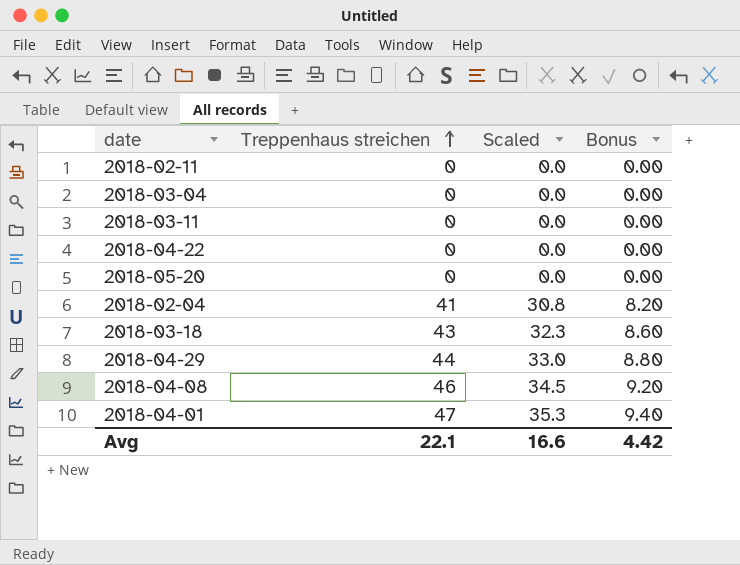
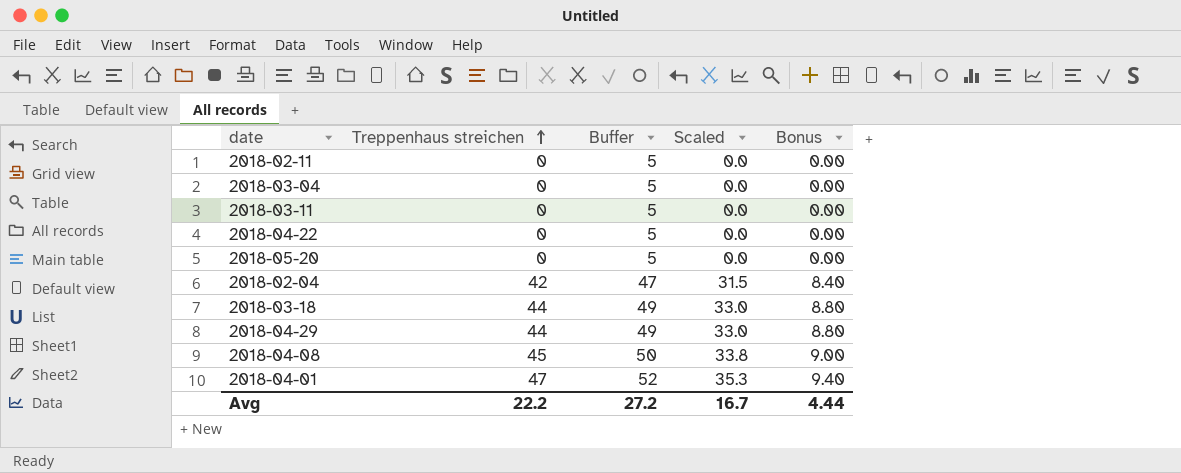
column Buffer | formula: none -> [Treppenhaus streichen] + 5
2018-02-04 | Treppenhaus streichen: 41 -> 42
2018-02-04 | Scaled: 30.8 -> 31.5
2018-02-04 | Bonus: 8.20 -> 8.40
2018-03-18 | Treppenhaus streichen: 43 -> 44
2018-03-18 | Scaled: 32.3 -> 33.0
2018-03-18 | Bonus: 8.60 -> 8.80
2018-04-08 | Treppenhaus streichen: 46 -> 45
2018-04-08 | Scaled: 34.5 -> 33.8
2018-04-08 | Bonus: 9.20 -> 9.00
Avg | Treppenhaus streichen: 22.1 -> 22.2
Avg | Scaled: 16.6 -> 16.7
Avg | Bonus: 4.42 -> 4.44

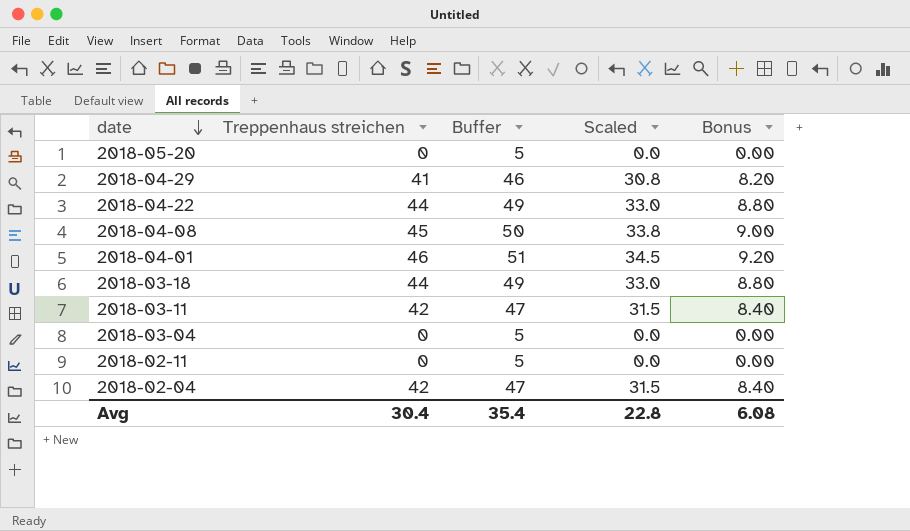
row order: Treppenhaus streichen ascending -> date descending
2018-04-29 | Treppenhaus streichen: 44 -> 41
2018-04-29 | Buffer: 49 -> 46
2018-04-29 | Scaled: 33.0 -> 30.8
2018-04-29 | Bonus: 8.80 -> 8.20
2018-04-22 | Treppenhaus streichen: 0 -> 44
2018-04-22 | Buffer: 5 -> 49
2018-04-22 | Scaled: 0.0 -> 33.0
2018-04-22 | Bonus: 0.00 -> 8.80
2018-04-01 | Treppenhaus streichen: 47 -> 46
2018-04-01 | Buffer: 52 -> 51
2018-04-01 | Scaled: 35.3 -> 34.5
2018-04-01 | Bonus: 9.40 -> 9.20
2018-03-11 | Treppenhaus streichen: 0 -> 42
2018-03-11 | Buffer: 5 -> 47
2018-03-11 | Scaled: 0.0 -> 31.5
2018-03-11 | Bonus: 0.00 -> 8.40
Avg | Treppenhaus streichen: 22.2 -> 30.4
Avg | Buffer: 27.2 -> 35.4
Avg | Scaled: 16.7 -> 22.8
Avg | Bonus: 4.44 -> 6.08

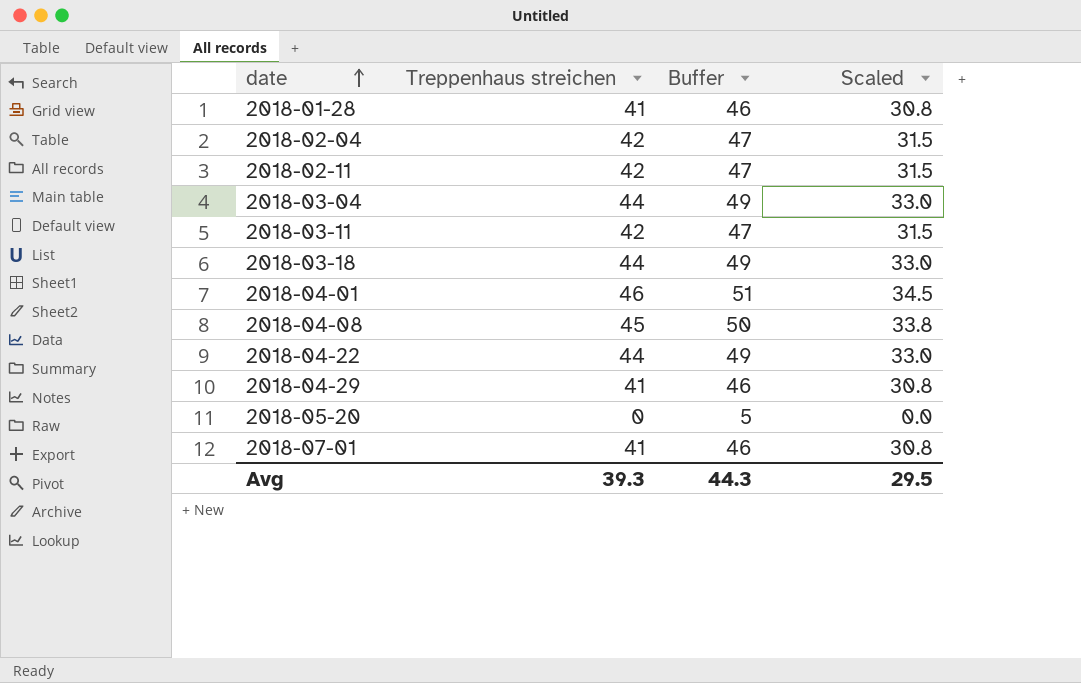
row order: date descending -> date ascending
column Bonus | formula: [Treppenhaus streichen] * 0.2 -> none
row 2018-01-28: none -> 41 | 46 | 30.8
2018-02-11 | Treppenhaus streichen: 0 -> 42
2018-02-11 | Buffer: 5 -> 47
2018-02-11 | Scaled: 0.0 -> 31.5
2018-03-04 | Treppenhaus streichen: 0 -> 44
2018-03-04 | Buffer: 5 -> 49
2018-03-04 | Scaled: 0.0 -> 33.0
row 2018-07-01: none -> 41 | 46 | 30.8
Avg | Treppenhaus streichen: 30.4 -> 39.3
Avg | Buffer: 35.4 -> 44.3
Avg | Scaled: 22.8 -> 29.5

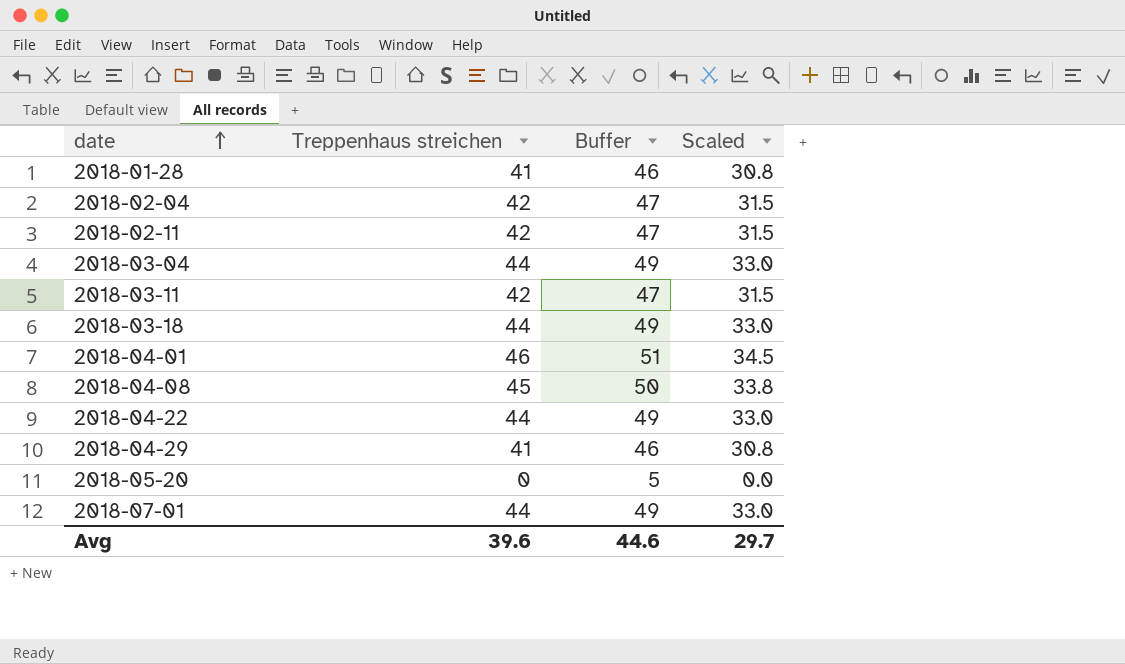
2018-07-01 | Treppenhaus streichen: 41 -> 44
2018-07-01 | Buffer: 46 -> 49
2018-07-01 | Scaled: 30.8 -> 33.0
Avg | Treppenhaus streichen: 39.3 -> 39.6
Avg | Buffer: 44.3 -> 44.6
Avg | Scaled: 29.5 -> 29.7

